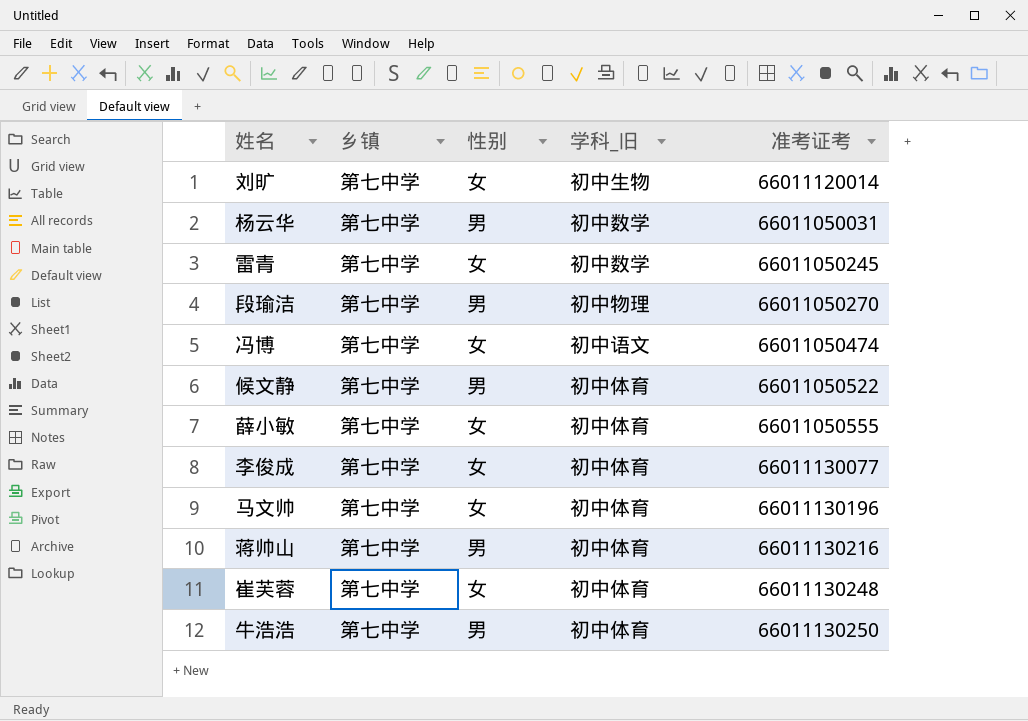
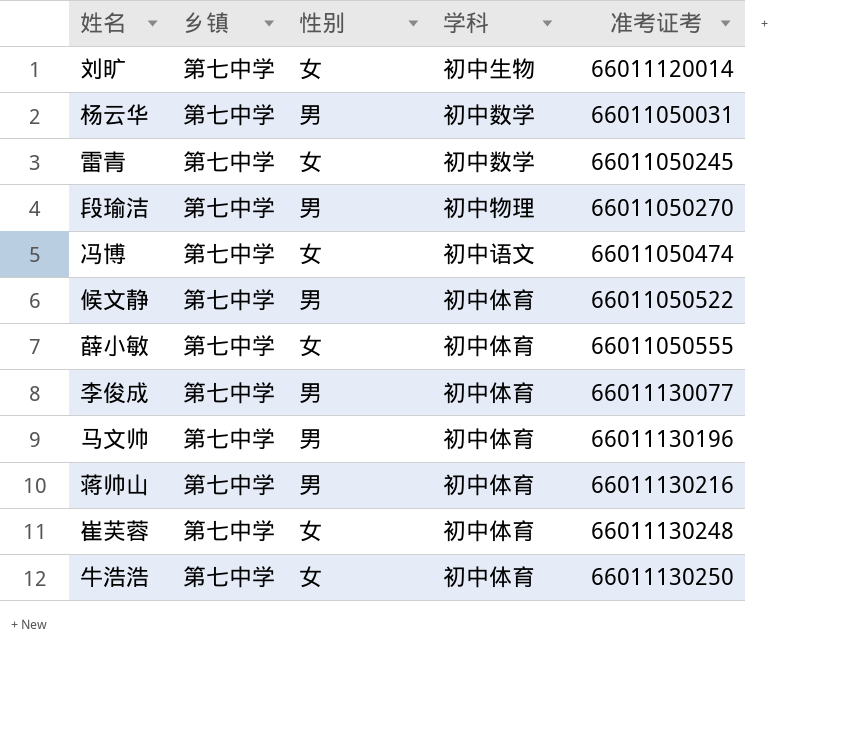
column name: 学科_旧 -> 学科
李俊成 | 性别: 女 -> 男
马文帅 | 性别: 女 -> 男
牛浩浩 | 性别: 男 -> 女

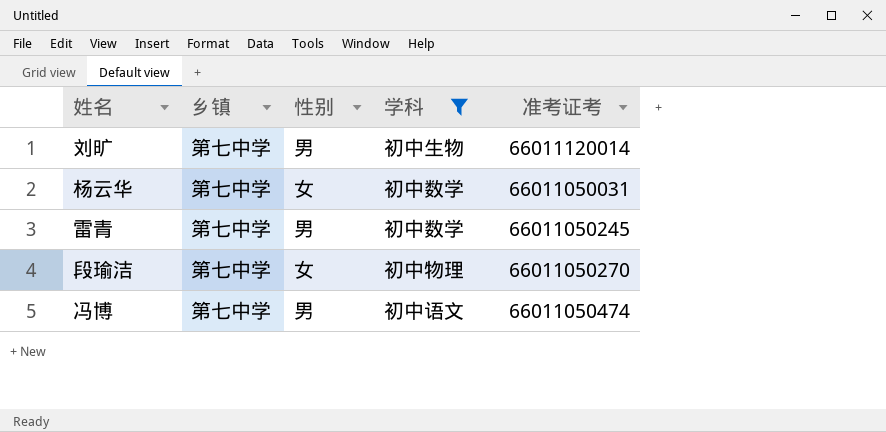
filter: none -> 学科 != 初中体育
刘旷 | 性别: 女 -> 男
杨云华 | 性别: 男 -> 女
雷青 | 性别: 女 -> 男
段瑜洁 | 性别: 男 -> 女
冯博 | 性别: 女 -> 男

